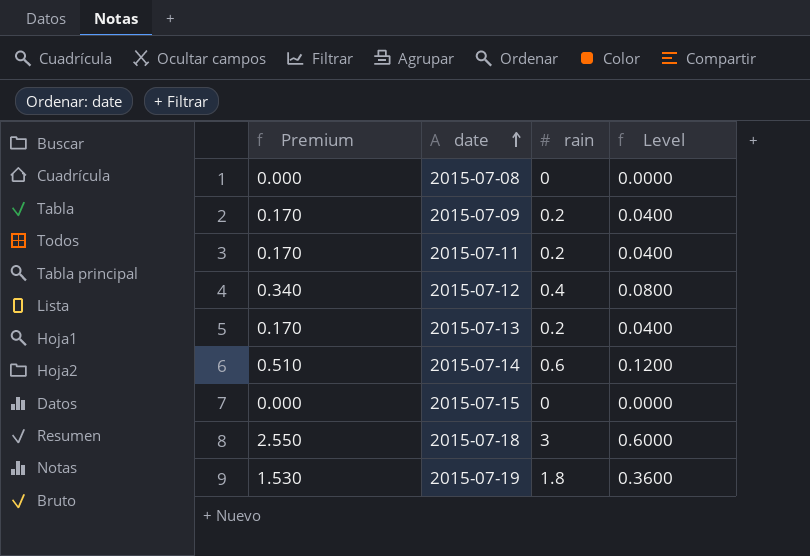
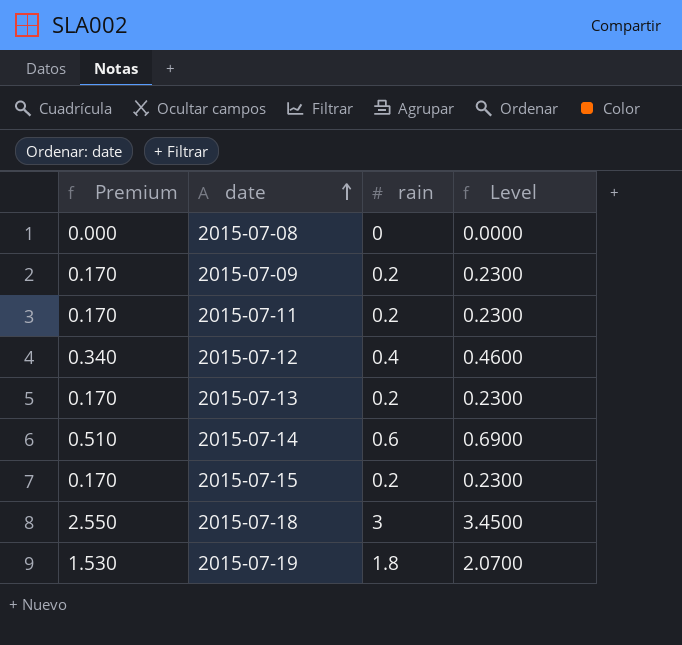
column Level | formula: [rain] * 0.2 -> [rain] * 1.15
2015-07-15 | Premium: 0.000 -> 0.170
2015-07-15 | rain: 0 -> 0.2

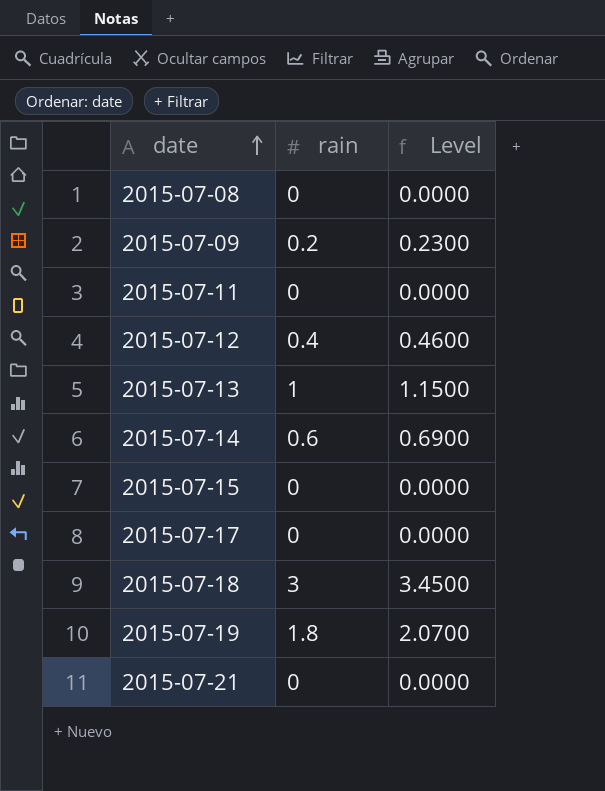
column Premium | formula: [rain] * 0.85 -> none
2015-07-11 | rain: 0.2 -> 0
2015-07-11 | Level: 0.2300 -> 0.0000
2015-07-13 | rain: 0.2 -> 1
2015-07-13 | Level: 0.2300 -> 1.1500
2015-07-15 | rain: 0.2 -> 0
2015-07-15 | Level: 0.2300 -> 0.0000
row 2015-07-17: none -> 0 | 0.0000
row 2015-07-21: none -> 0 | 0.0000

